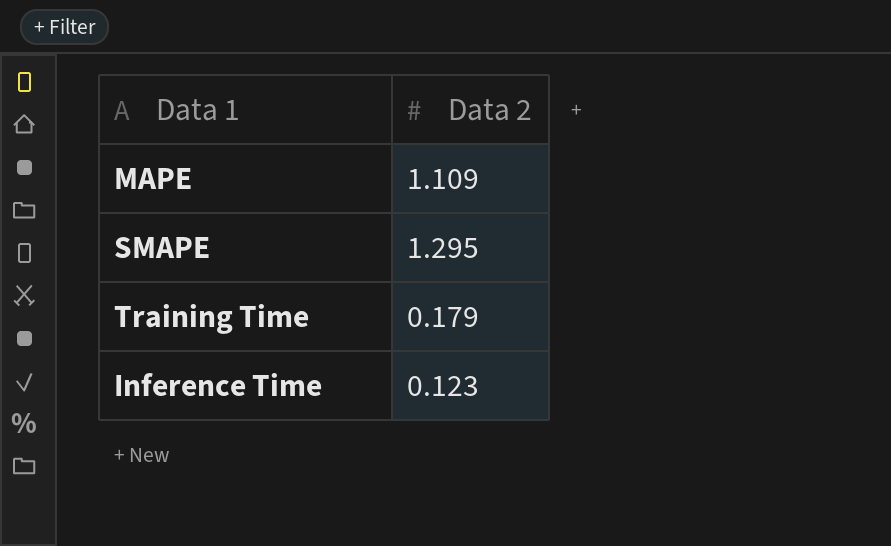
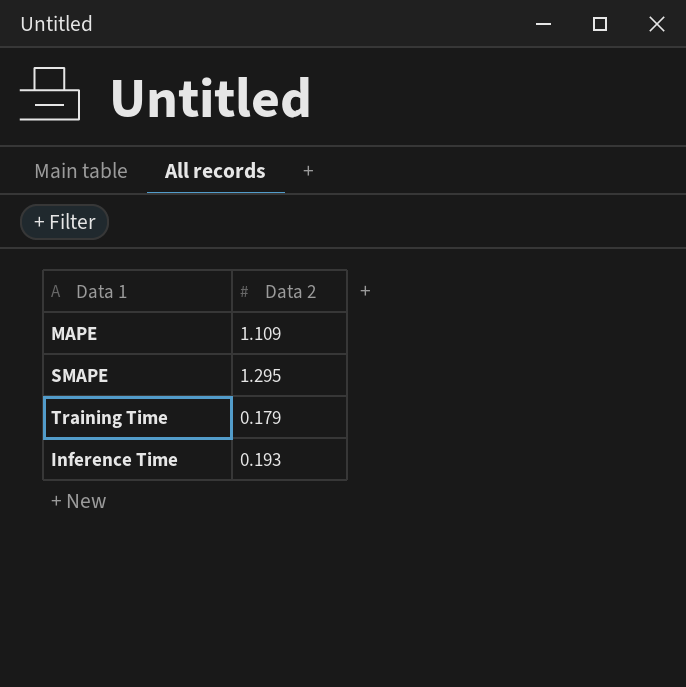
Inference Time | Data 2: 0.123 -> 0.193

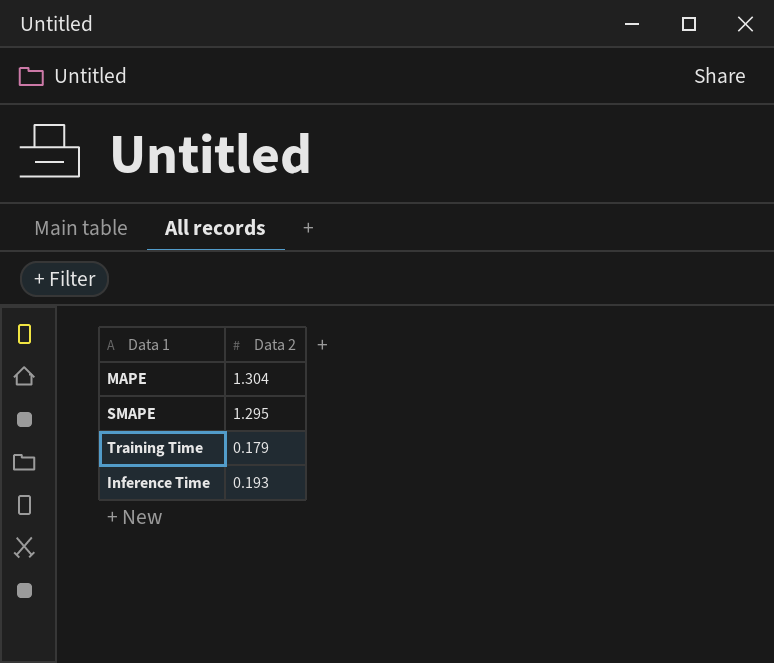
MAPE | Data 2: 1.109 -> 1.304

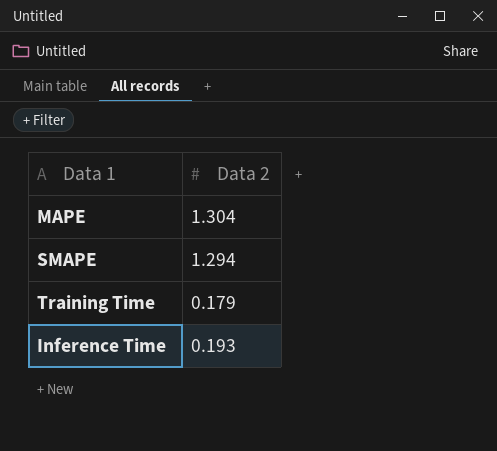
SMAPE | Data 2: 1.295 -> 1.294

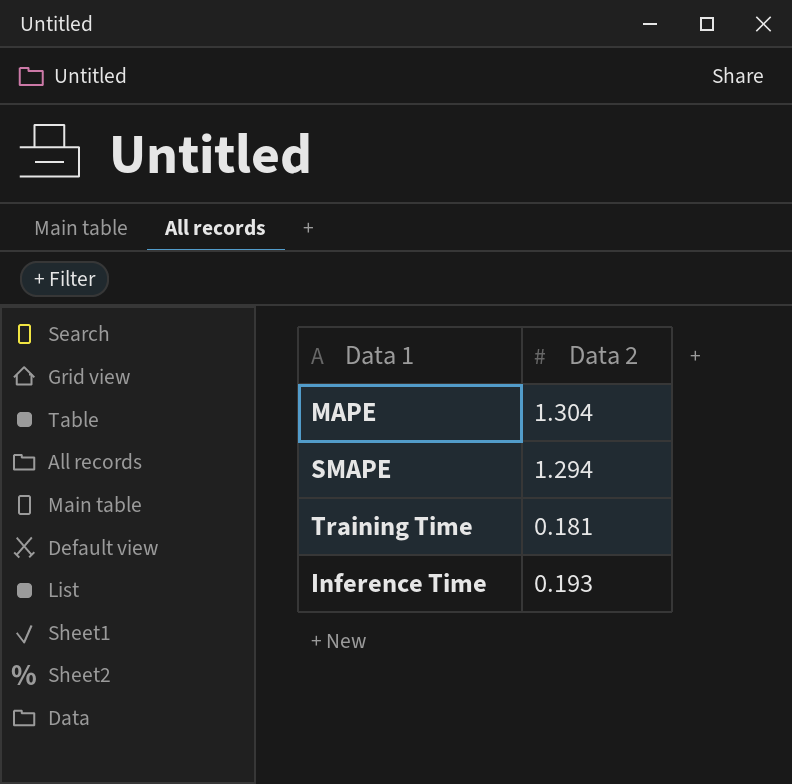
Training Time | Data 2: 0.179 -> 0.181

